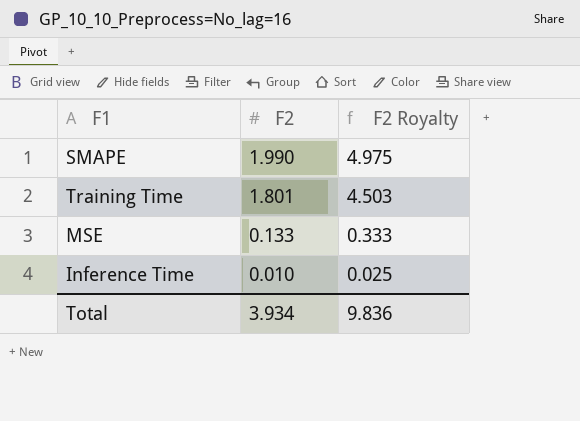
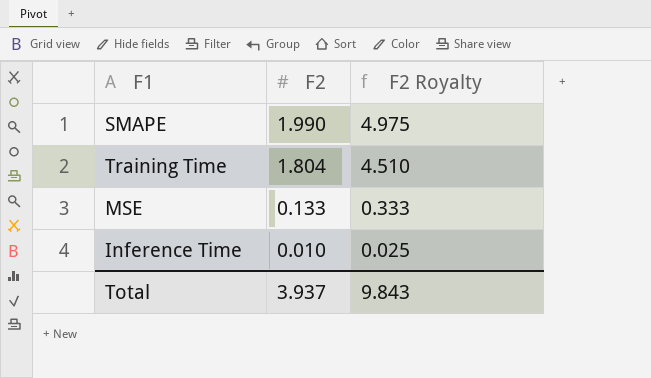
Training Time | F2: 1.801 -> 1.804
Training Time | F2 Royalty: 4.503 -> 4.510
Total | F2: 3.934 -> 3.937
Total | F2 Royalty: 9.836 -> 9.843

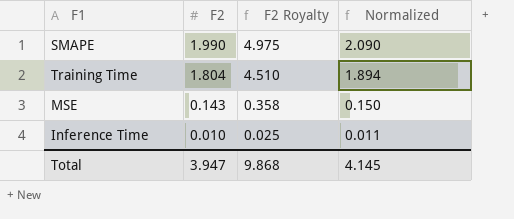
column Normalized | formula: none -> [F2] * 1.05
MSE | F2: 0.133 -> 0.143
MSE | F2 Royalty: 0.333 -> 0.358
Total | F2: 3.937 -> 3.947
Total | F2 Royalty: 9.843 -> 9.868

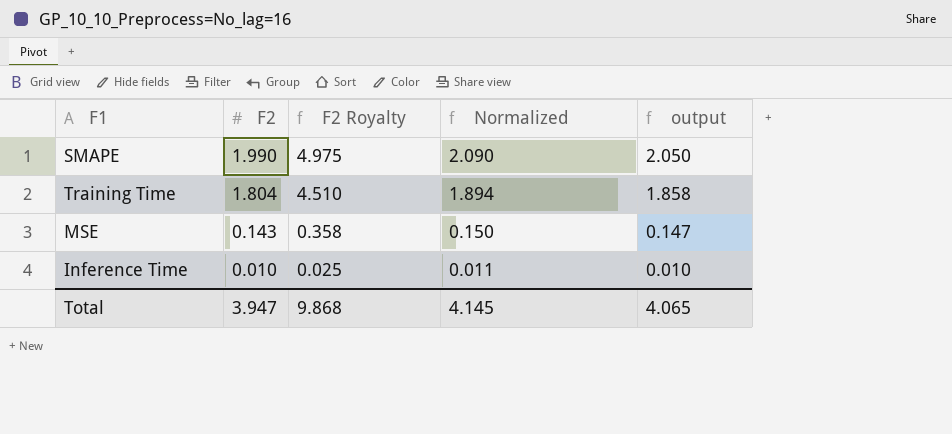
column output | formula: none -> [F2] * 1.03

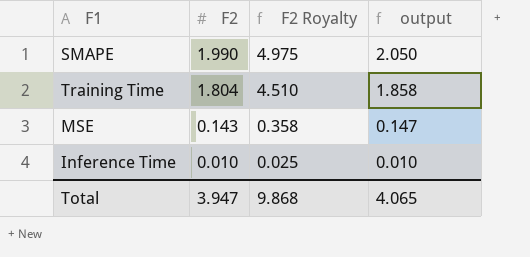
column Normalized | formula: [F2] * 1.05 -> none

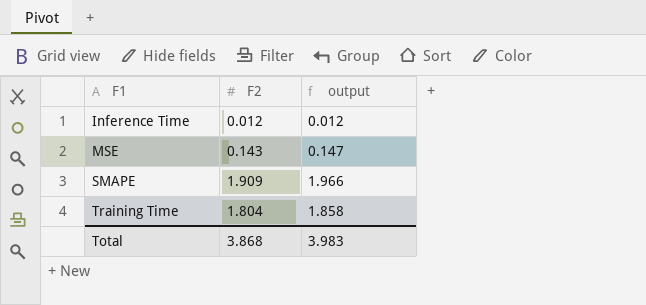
row order: F2 descending -> F1 ascending
column F2 Royalty | formula: [F2] * 2.5 -> none
Inference Time | F2: 0.010 -> 0.012
Inference Time | output: 0.010 -> 0.012
SMAPE | F2: 1.990 -> 1.909
SMAPE | output: 2.050 -> 1.966
Total | F2: 3.947 -> 3.868
Total | output: 4.065 -> 3.983

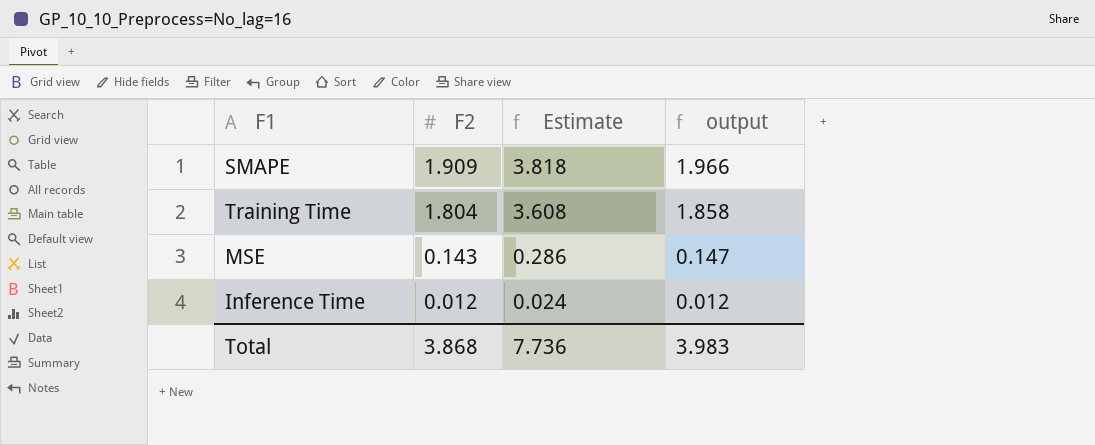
row order: F1 ascending -> F2 descending
column Estimate | formula: none -> [F2] * 2

